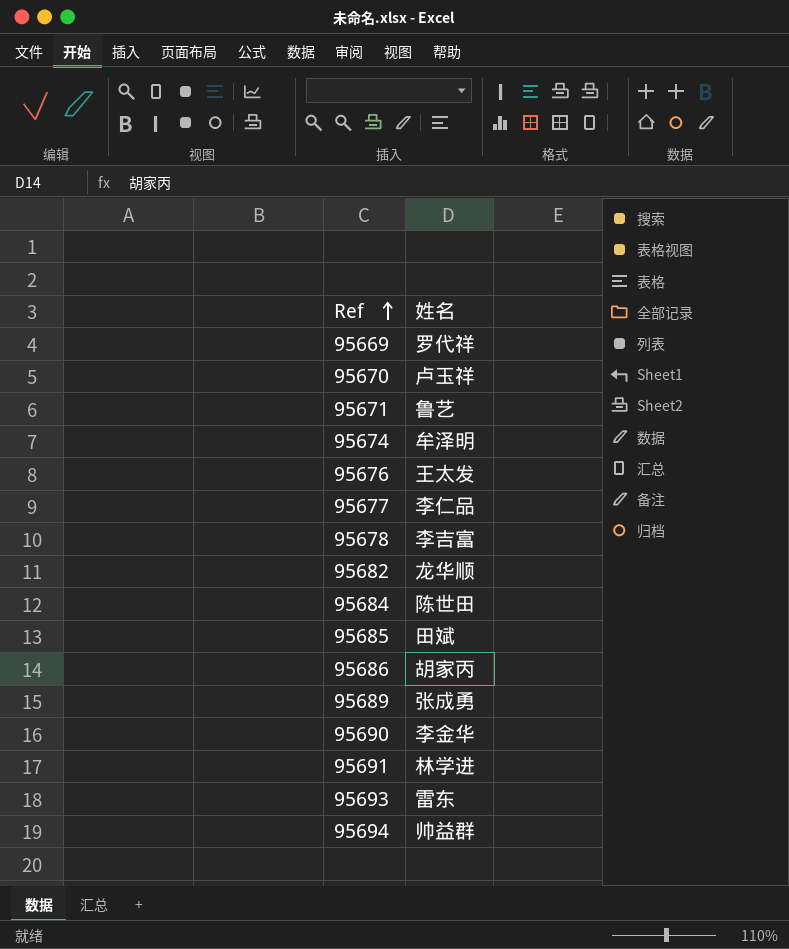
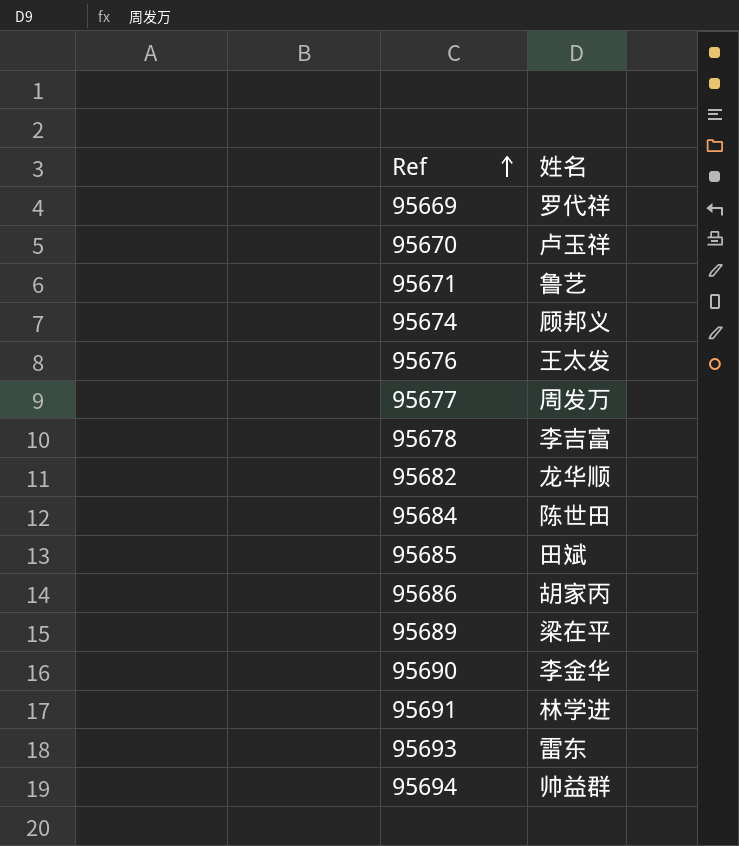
95674 | 姓名: 牟泽明 -> 顾邦义
95677 | 姓名: 李仁品 -> 周发万
95689 | 姓名: 张成勇 -> 梁在平

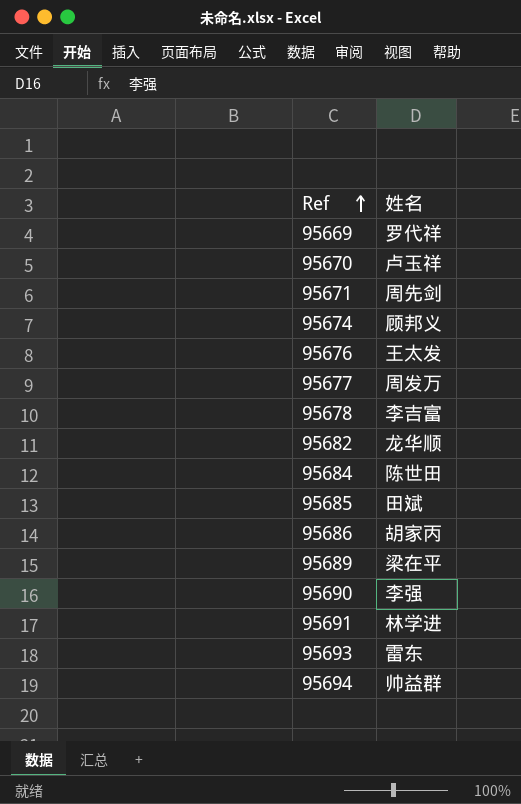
95671 | 姓名: 鲁艺 -> 周先剑
95690 | 姓名: 李金华 -> 李强

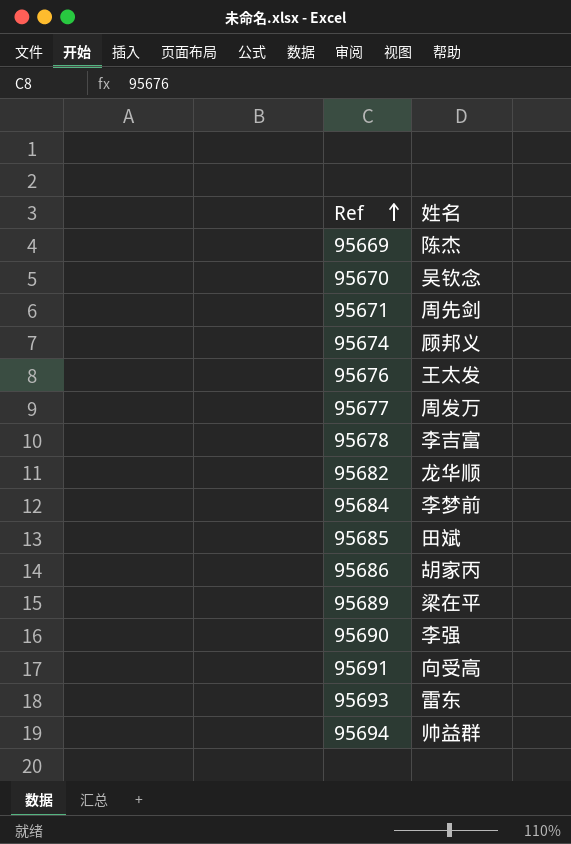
95669 | 姓名: 罗代祥 -> 陈杰
95670 | 姓名: 卢玉祥 -> 吴钦念
95684 | 姓名: 陈世田 -> 李梦前
95691 | 姓名: 林学进 -> 向受高

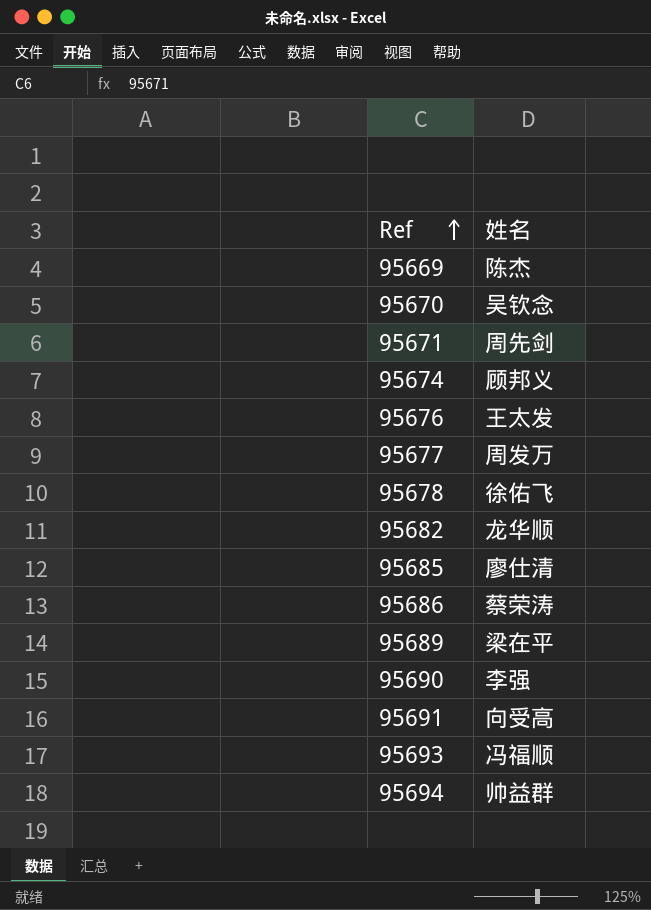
row 95684: 李梦前 -> none
95678 | 姓名: 李吉富 -> 徐佑飞
95685 | 姓名: 田斌 -> 廖仕清
95686 | 姓名: 胡家丙 -> 蔡荣涛
95693 | 姓名: 雷东 -> 冯福顺

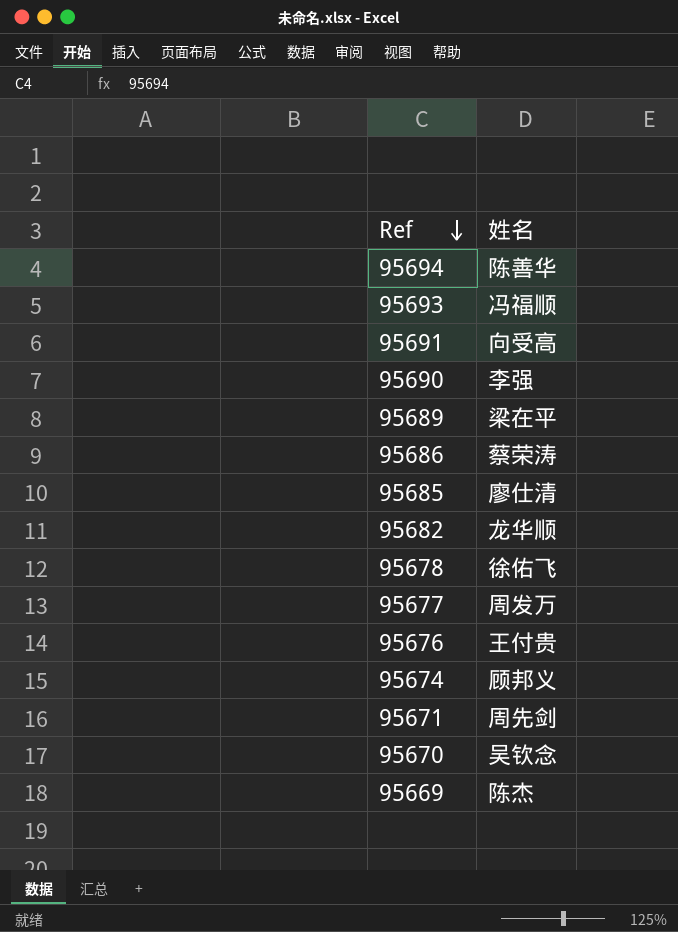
row order: Ref ascending -> Ref descending
95694 | 姓名: 帅益群 -> 陈善华
95676 | 姓名: 王太发 -> 王付贵

